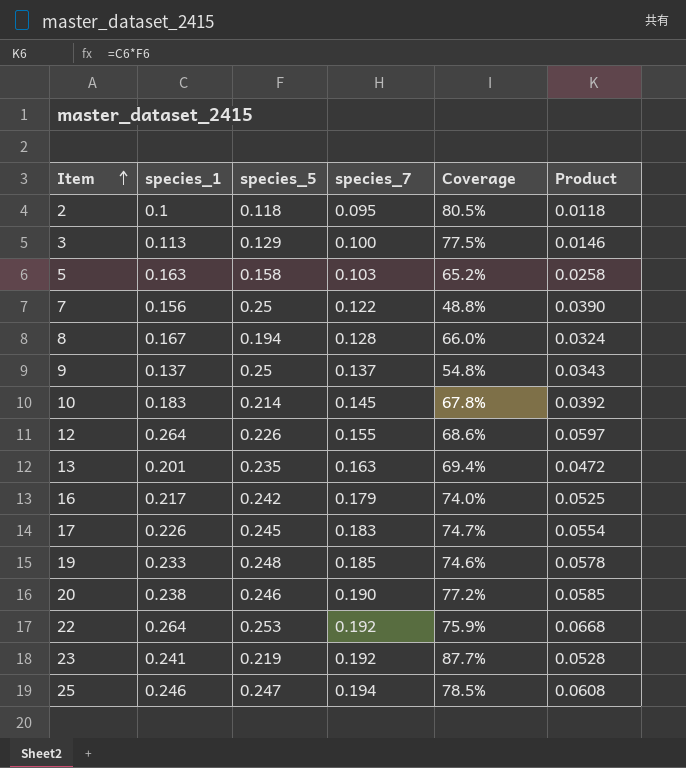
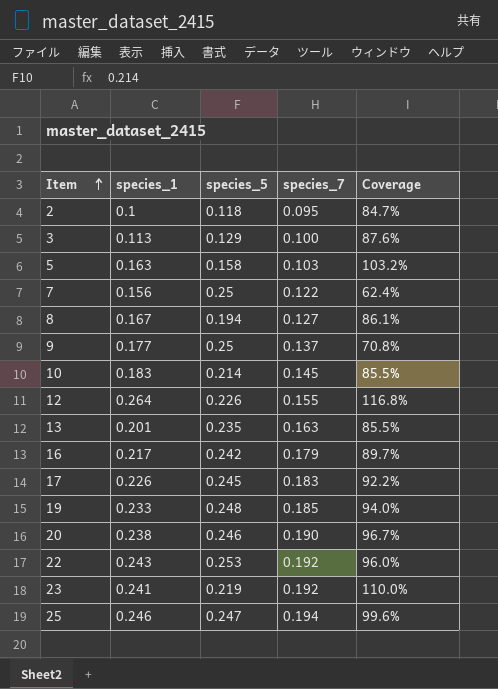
column Product | formula: [species_1] * [species_5] -> none
column Coverage | formula: [species_7] / [species_5] -> [species_1] / [species_5]
8 | species_7: 0.128 -> 0.127
9 | species_1: 0.137 -> 0.177
22 | species_1: 0.264 -> 0.243

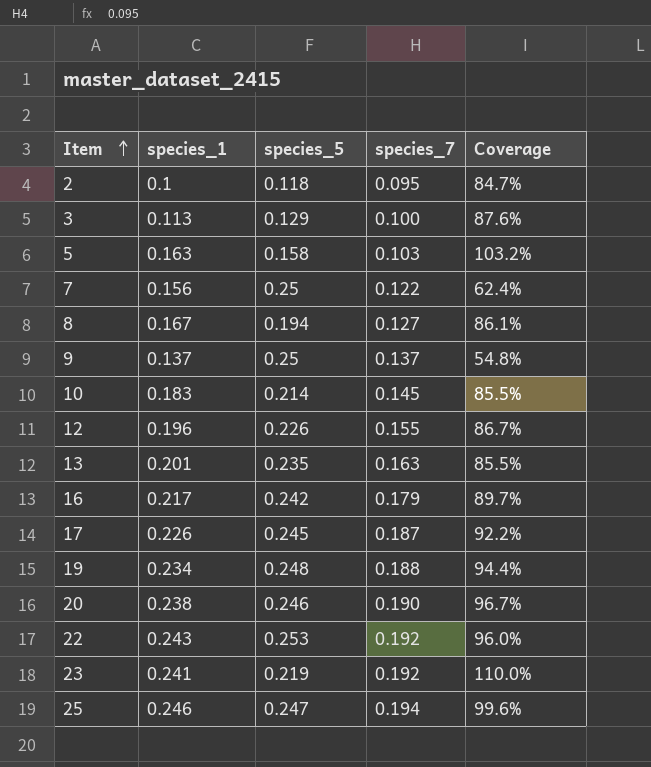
9 | species_1: 0.177 -> 0.137
9 | Coverage: 70.8% -> 54.8%
12 | species_1: 0.264 -> 0.196
12 | Coverage: 116.8% -> 86.7%
17 | species_7: 0.183 -> 0.187
19 | species_1: 0.233 -> 0.234
19 | species_7: 0.185 -> 0.188
19 | Coverage: 94.0% -> 94.4%

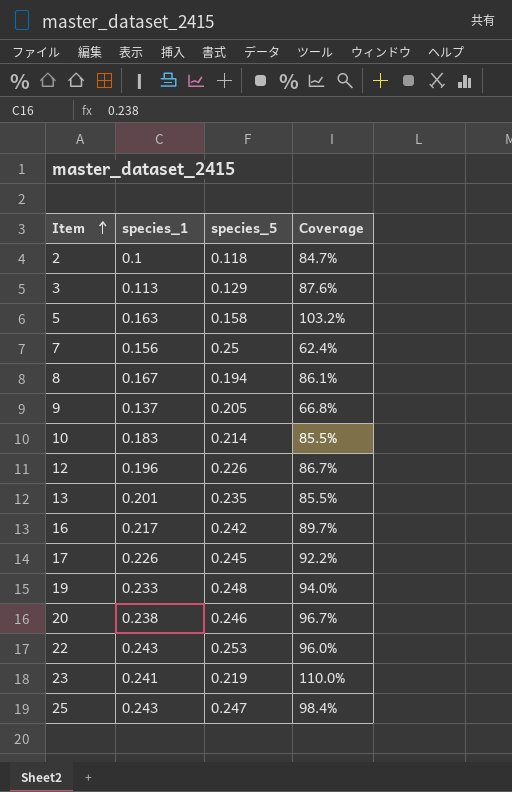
column species_7 | position: 4 -> none
9 | species_5: 0.25 -> 0.205
9 | Coverage: 54.8% -> 66.8%
19 | species_1: 0.234 -> 0.233
19 | Coverage: 94.4% -> 94.0%
25 | species_1: 0.246 -> 0.243
25 | Coverage: 99.6% -> 98.4%

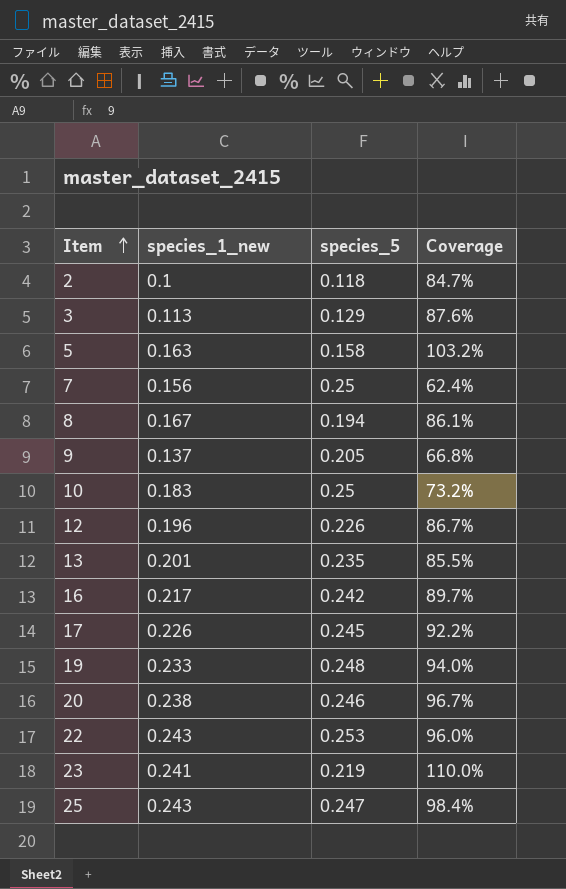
column name: species_1 -> species_1_new
10 | species_5: 0.214 -> 0.25
10 | Coverage: 85.5% -> 73.2%

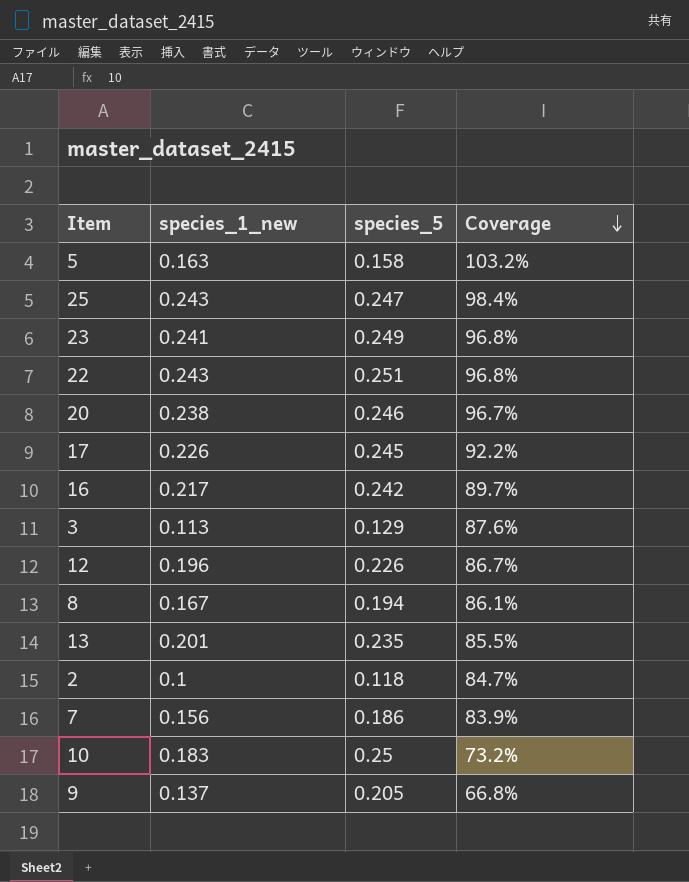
row order: Item ascending -> Coverage descending
row 19: 0.233 | 0.248 | 94.0% -> none
23 | species_5: 0.219 -> 0.249
23 | Coverage: 110.0% -> 96.8%
22 | species_5: 0.253 -> 0.251
22 | Coverage: 96.0% -> 96.8%
7 | species_5: 0.25 -> 0.186
7 | Coverage: 62.4% -> 83.9%

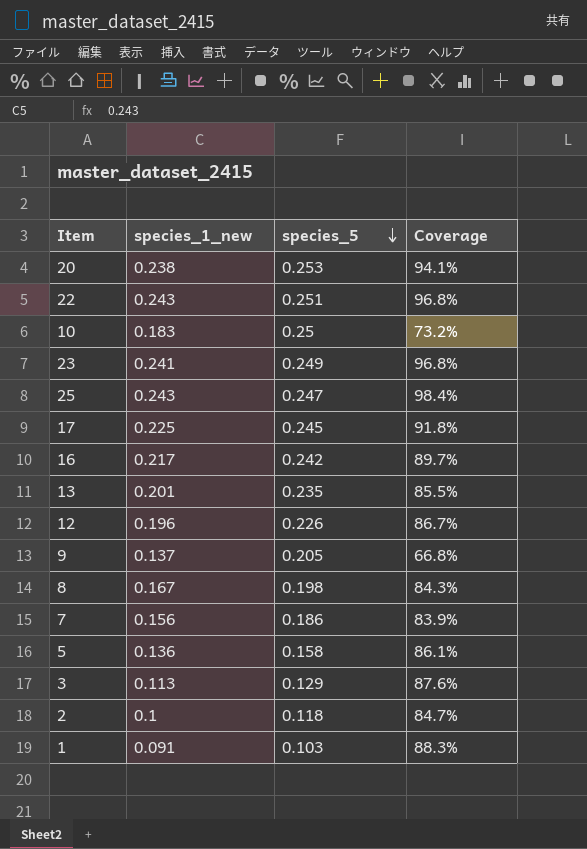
row order: Coverage descending -> species_5 descending
20 | species_5: 0.246 -> 0.253
20 | Coverage: 96.7% -> 94.1%
17 | species_1_new: 0.226 -> 0.225
17 | Coverage: 92.2% -> 91.8%
8 | species_5: 0.194 -> 0.198
8 | Coverage: 86.1% -> 84.3%
5 | species_1_new: 0.163 -> 0.136
5 | Coverage: 103.2% -> 86.1%
row 1: none -> 0.091 | 0.103 | 88.3%

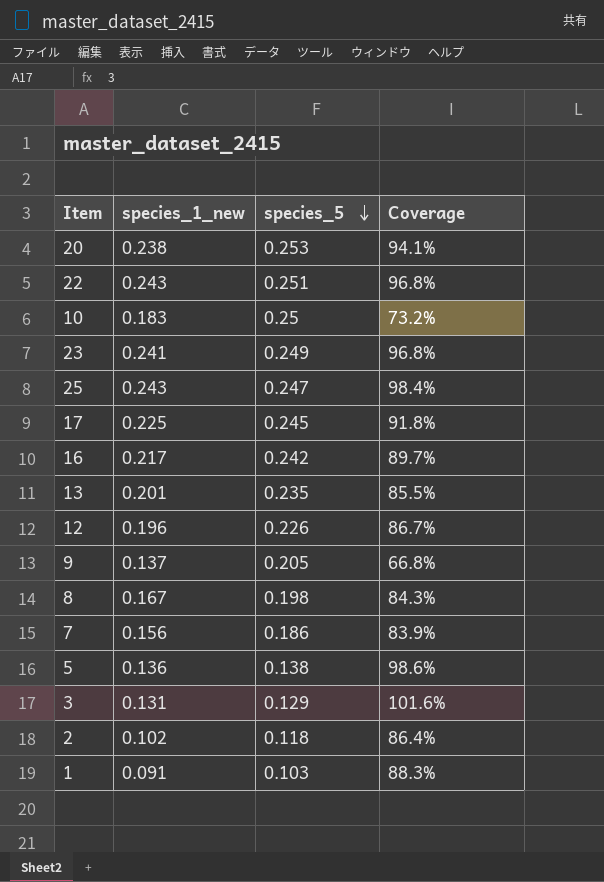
5 | species_5: 0.158 -> 0.138
5 | Coverage: 86.1% -> 98.6%
3 | species_1_new: 0.113 -> 0.131
3 | Coverage: 87.6% -> 101.6%
2 | species_1_new: 0.1 -> 0.102
2 | Coverage: 84.7% -> 86.4%

